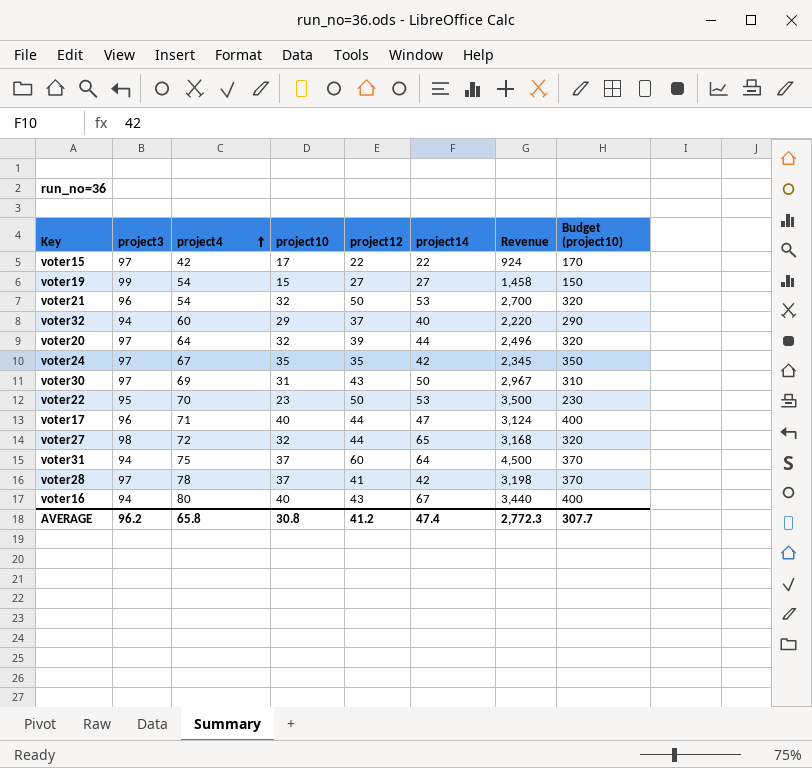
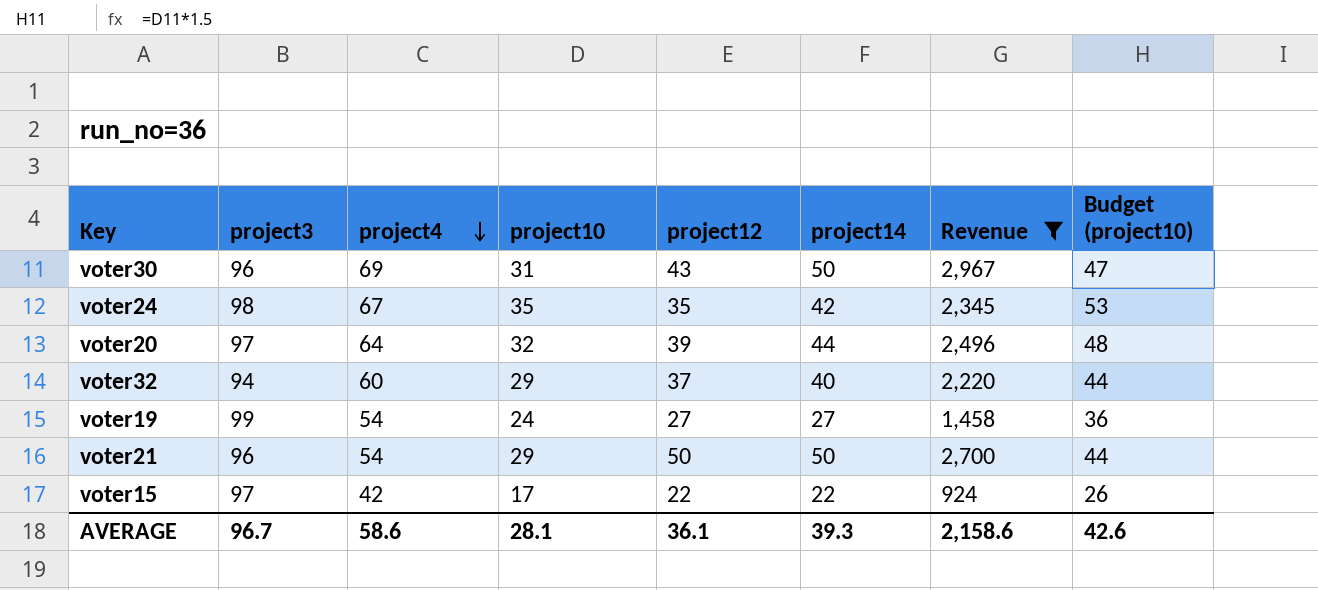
filter: none -> Revenue <= 2,967
row order: project4 ascending -> project4 descending
column Budget (project10) | formula: [project10] * 10 -> [project10] * 1.5
voter30 | project3: 97 -> 96
voter24 | project3: 97 -> 98
voter19 | project10: 15 -> 24
voter21 | project10: 32 -> 29
voter21 | project14: 53 -> 50
AVERAGE | project3: 96.2 -> 96.7
AVERAGE | project4: 65.8 -> 58.6
AVERAGE | project10: 30.8 -> 28.1
AVERAGE | project12: 41.2 -> 36.1
AVERAGE | project14: 47.4 -> 39.3
AVERAGE | Revenue: 2,772.3 -> 2,158.6
AVERAGE | Budget (project10): 307.7 -> 42.6

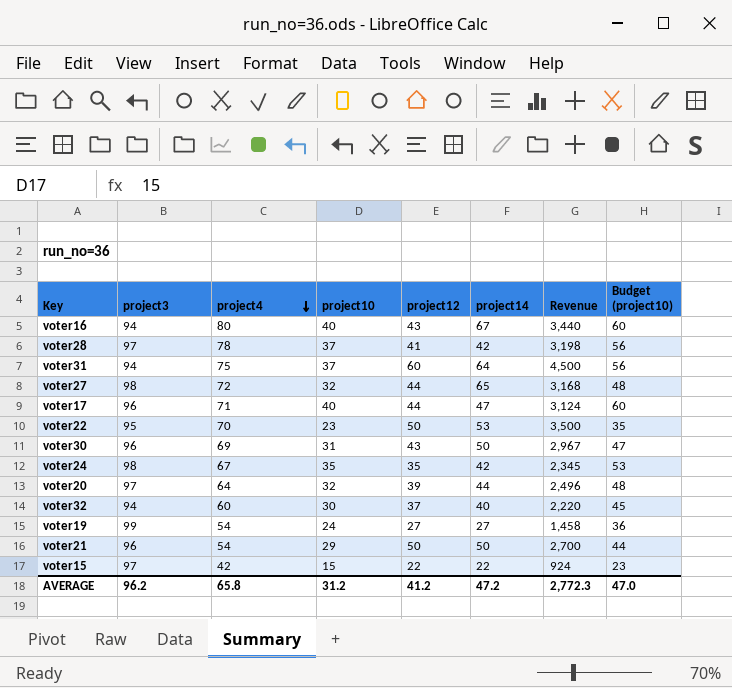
filter: Revenue <= 2,967 -> none
voter32 | project10: 29 -> 30
voter32 | Budget (project10): 44 -> 45
voter15 | project10: 17 -> 15
voter15 | Budget (project10): 26 -> 23
AVERAGE | project3: 96.7 -> 96.2
AVERAGE | project4: 58.6 -> 65.8
AVERAGE | project10: 28.1 -> 31.2
AVERAGE | project12: 36.1 -> 41.2
AVERAGE | project14: 39.3 -> 47.2
AVERAGE | Revenue: 2,158.6 -> 2,772.3
AVERAGE | Budget (project10): 42.6 -> 47.0

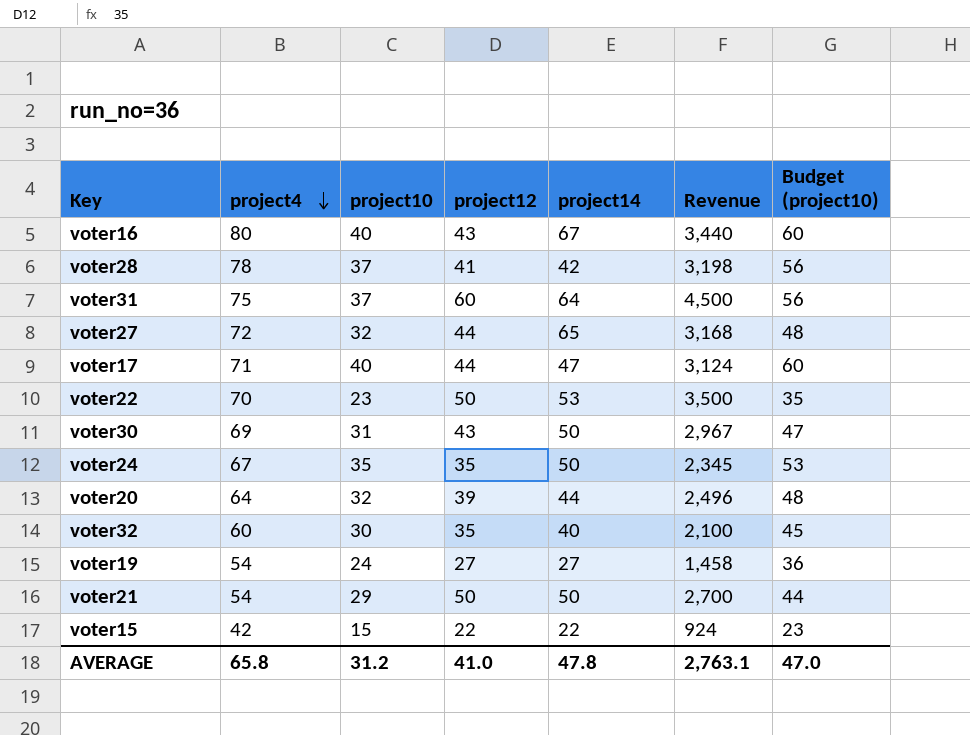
column project3 | position: 2 -> none
voter24 | project14: 42 -> 50
voter32 | project12: 37 -> 35
voter32 | Revenue: 2,220 -> 2,100
AVERAGE | project12: 41.2 -> 41.0
AVERAGE | project14: 47.2 -> 47.8
AVERAGE | Revenue: 2,772.3 -> 2,763.1

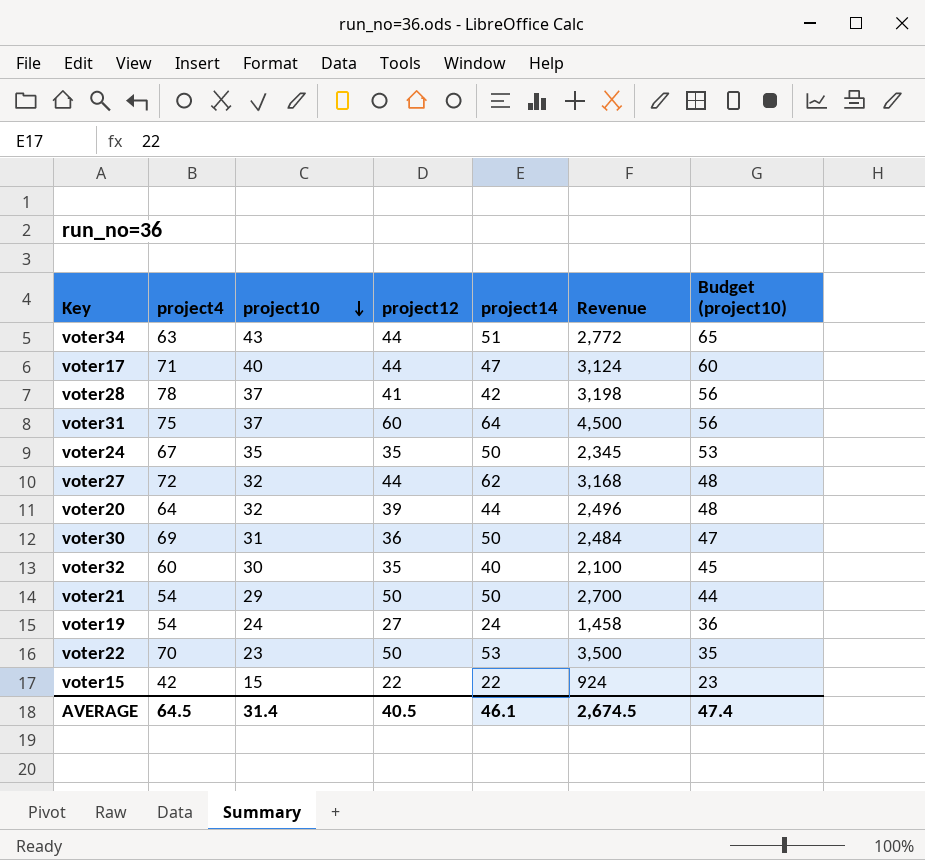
row order: project4 descending -> project10 descending
row voter16: 80 | 40 | 43 | 67 | 3,440 | 60 -> none
row voter34: none -> 63 | 43 | 44 | 51 | 2,772 | 65
voter27 | project14: 65 -> 62
voter30 | project12: 43 -> 36
voter30 | Revenue: 2,967 -> 2,484
voter19 | project14: 27 -> 24
AVERAGE | project4: 65.8 -> 64.5
AVERAGE | project10: 31.2 -> 31.4
AVERAGE | project12: 41.0 -> 40.5
AVERAGE | project14: 47.8 -> 46.1
AVERAGE | Revenue: 2,763.1 -> 2,674.5
AVERAGE | Budget (project10): 47.0 -> 47.4

